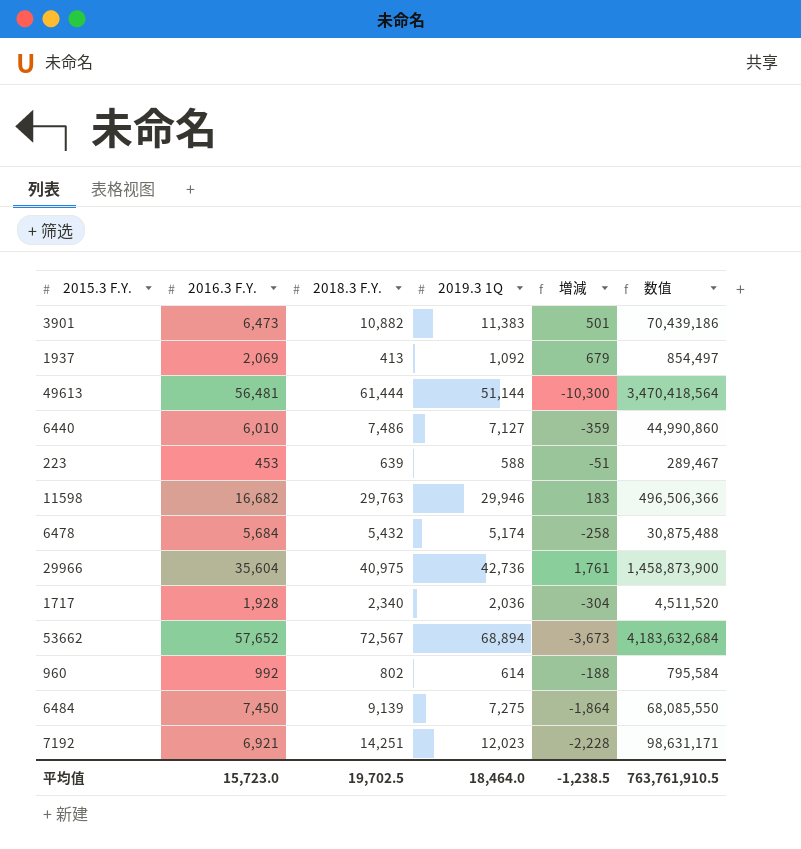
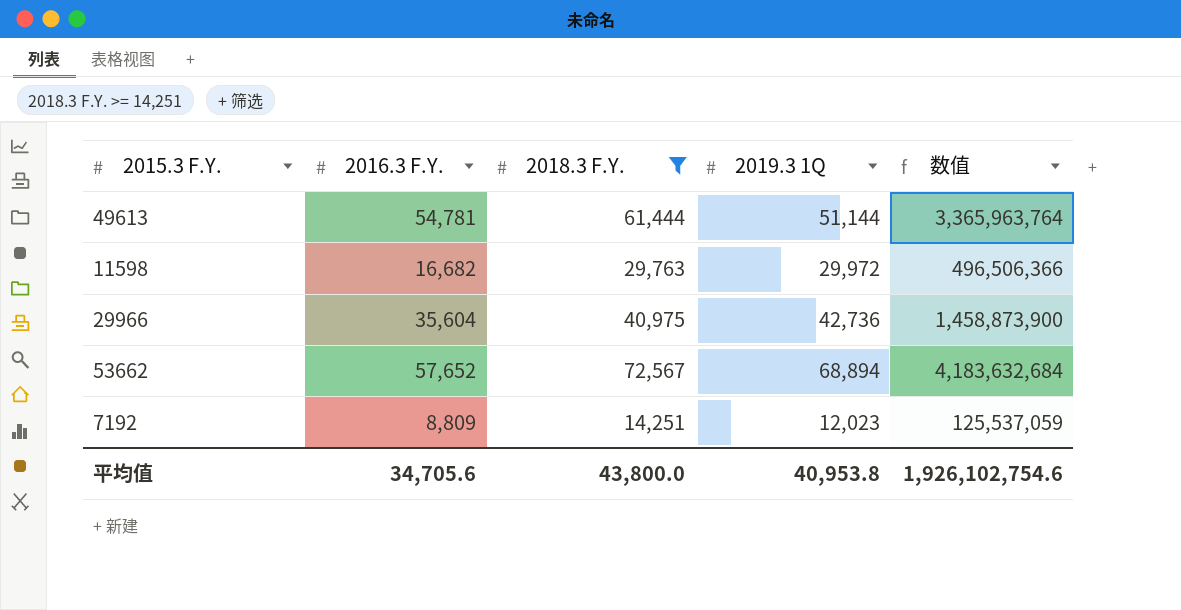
filter: none -> 2018.3 F.Y. >= 14,251
column 増減 | formula: [2019.3 1Q] - [2018.3 F.Y.] -> none
49613 | 2016.3 F.Y.: 56,481 -> 54,781
49613 | 数值: 3,470,418,564 -> 3,365,963,764
11598 | 2019.3 1Q: 29,946 -> 29,972
7192 | 2016.3 F.Y.: 6,921 -> 8,809
7192 | 数值: 98,631,171 -> 125,537,059
平均值 | 2016.3 F.Y.: 15,723.0 -> 34,705.6
平均值 | 2018.3 F.Y.: 19,702.5 -> 43,800.0
平均值 | 2019.3 1Q: 18,464.0 -> 40,953.8
平均值 | 数值: 763,761,910.5 -> 1,926,102,754.6

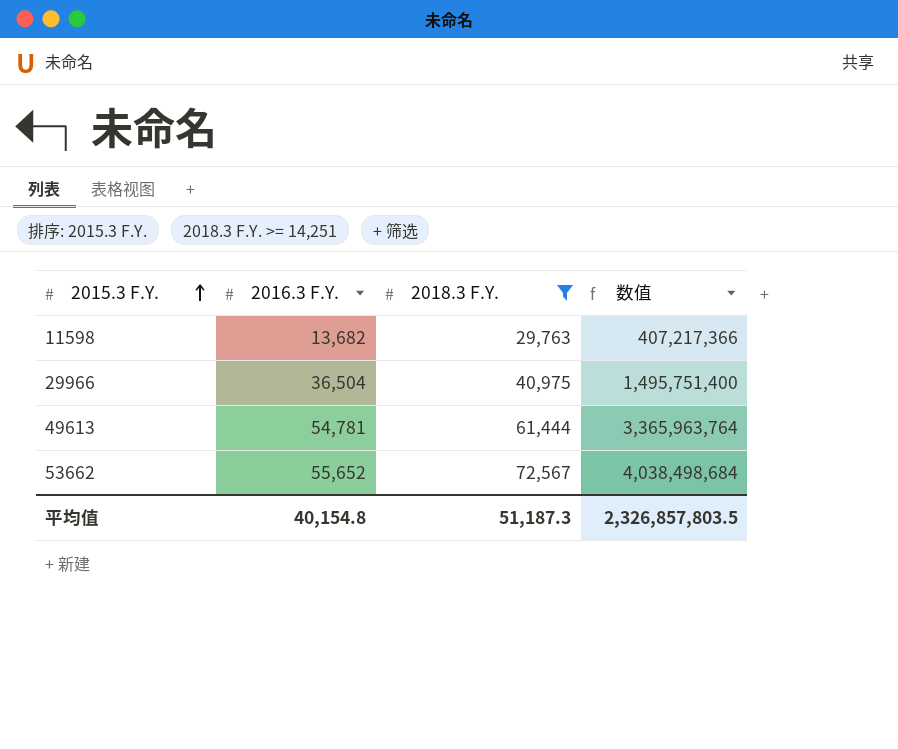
row order: none -> 2015.3 F.Y. ascending
column 2019.3 1Q | position: 4 -> none
row 7192: 8,809 | 14,251 | 12,023 | 125,537,059 -> none
11598 | 2016.3 F.Y.: 16,682 -> 13,682
11598 | 数值: 496,506,366 -> 407,217,366
29966 | 2016.3 F.Y.: 35,604 -> 36,504
29966 | 数值: 1,458,873,900 -> 1,495,751,400
53662 | 2016.3 F.Y.: 57,652 -> 55,652
53662 | 数值: 4,183,632,684 -> 4,038,498,684
平均值 | 2016.3 F.Y.: 34,705.6 -> 40,154.8
平均值 | 2018.3 F.Y.: 43,800.0 -> 51,187.3
平均值 | 数值: 1,926,102,754.6 -> 2,326,857,803.5

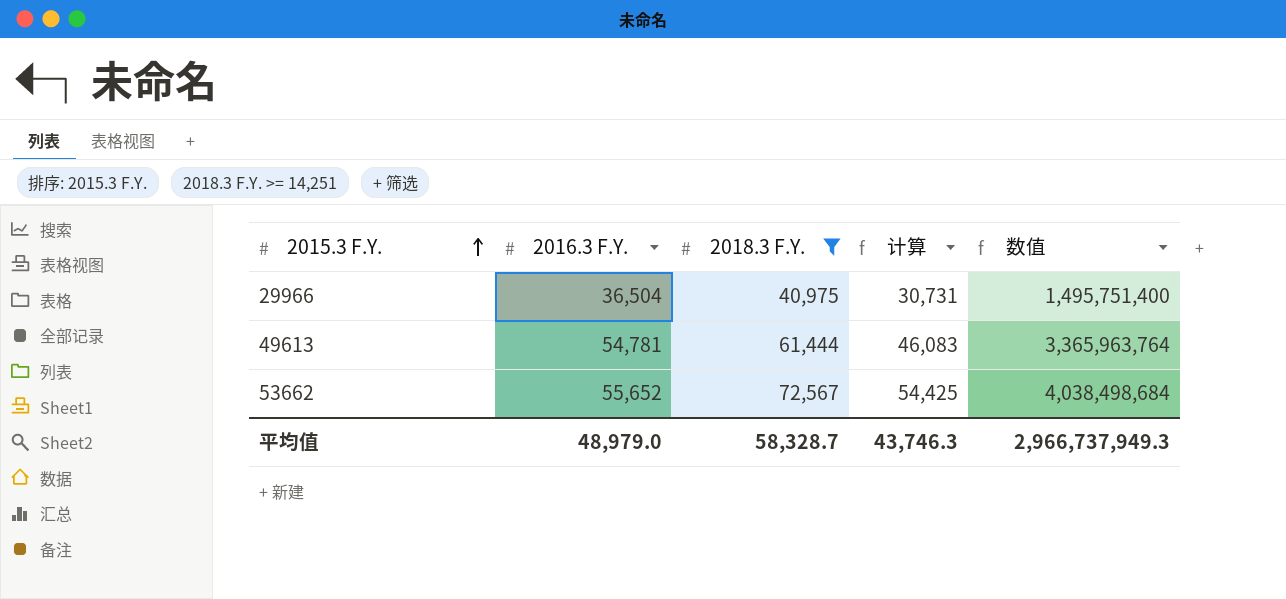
column 计算 | formula: none -> [2018.3 F.Y.] * 0.75
row 11598: 13,682 | 29,763 | 407,217,366 -> none
平均值 | 2016.3 F.Y.: 40,154.8 -> 48,979.0
平均值 | 2018.3 F.Y.: 51,187.3 -> 58,328.7
平均值 | 数值: 2,326,857,803.5 -> 2,966,737,949.3

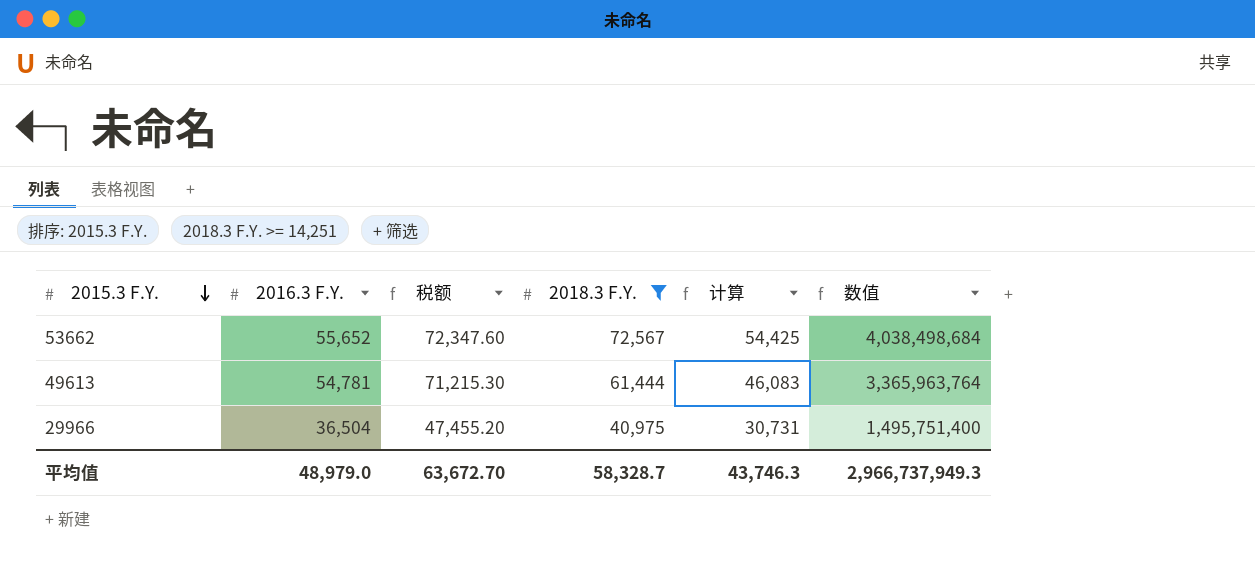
row order: 2015.3 F.Y. ascending -> 2015.3 F.Y. descending
column 税额 | formula: none -> [2016.3 F.Y.] * 1.3

